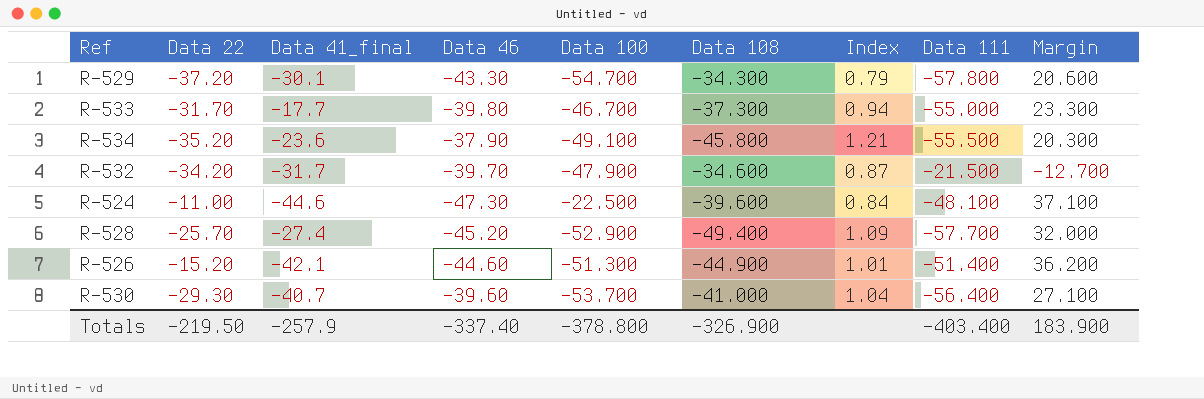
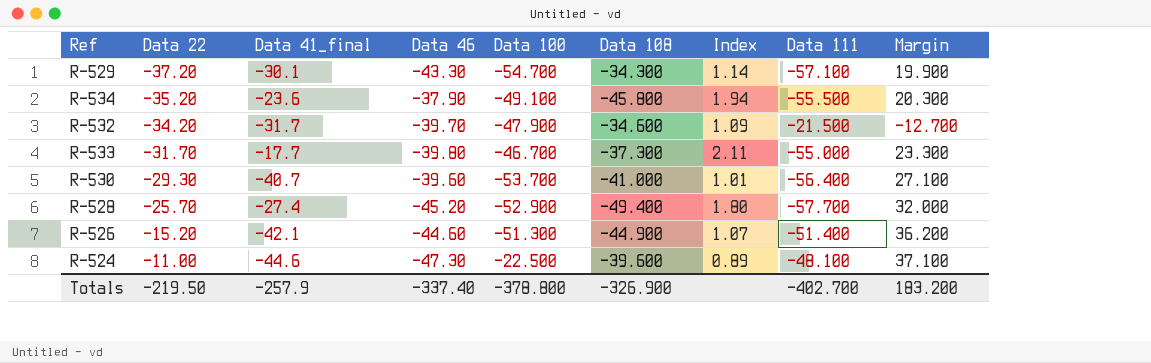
row order: none -> Data 22 ascending
column Index | formula: [Data 108] / [Data 46] -> [Data 108] / [Data 41_final]
R-529 | Data 111: -57.800 -> -57.100
R-529 | Margin: 20.600 -> 19.900
Totals | Data 111: -403.400 -> -402.700
Totals | Margin: 183.900 -> 183.200

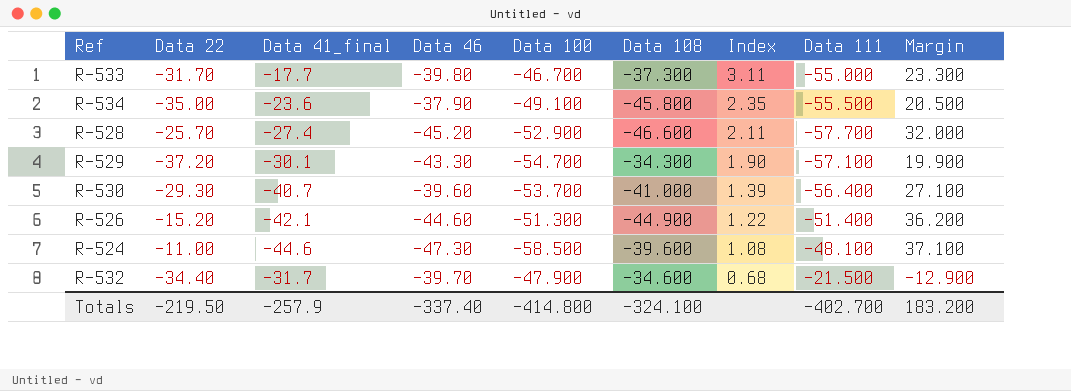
row order: Data 22 ascending -> Index descending
column Index | formula: [Data 108] / [Data 41_final] -> [Data 111] / [Data 41_final]
R-534 | Data 22: -35.20 -> -35.00
R-534 | Margin: 20.300 -> 20.500
R-528 | Data 108: -49.400 -> -46.600
R-524 | Data 100: -22.500 -> -58.500
R-532 | Data 22: -34.20 -> -34.40
R-532 | Margin: -12.700 -> -12.900
Totals | Data 100: -378.800 -> -414.800
Totals | Data 108: -326.900 -> -324.100

